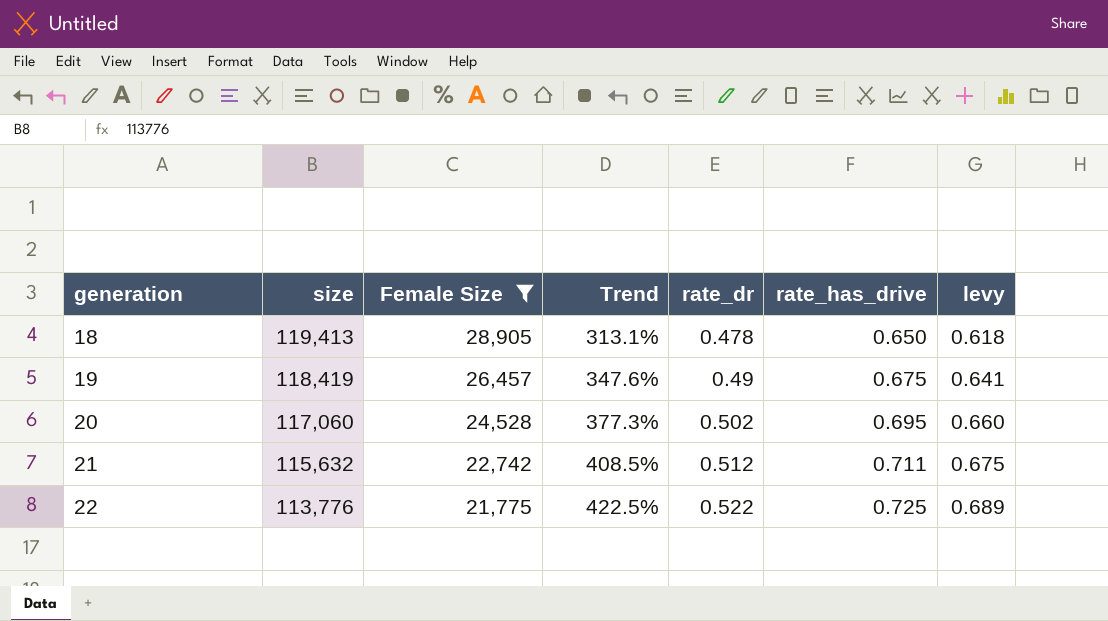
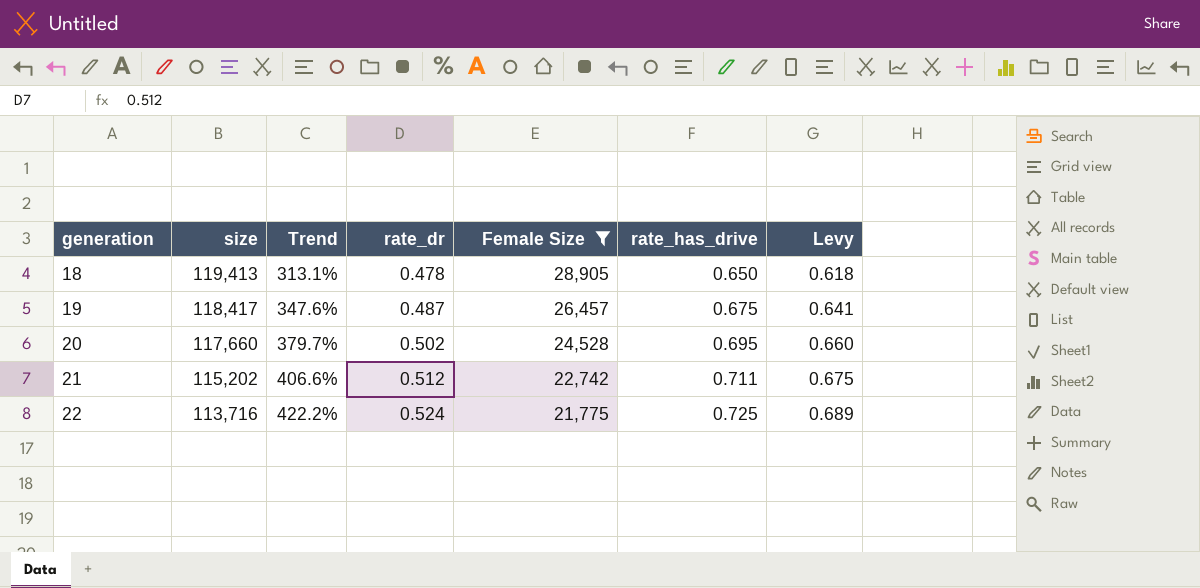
column Female Size | position: 3 -> 5
column name: levy -> Levy
19 | size: 118,419 -> 118,417
19 | rate_dr: 0.49 -> 0.487
20 | size: 117,060 -> 117,660
20 | Trend: 377.3% -> 379.7%
21 | size: 115,632 -> 115,202
21 | Trend: 408.5% -> 406.6%
22 | size: 113,776 -> 113,716
22 | Trend: 422.5% -> 422.2%
22 | rate_dr: 0.522 -> 0.524

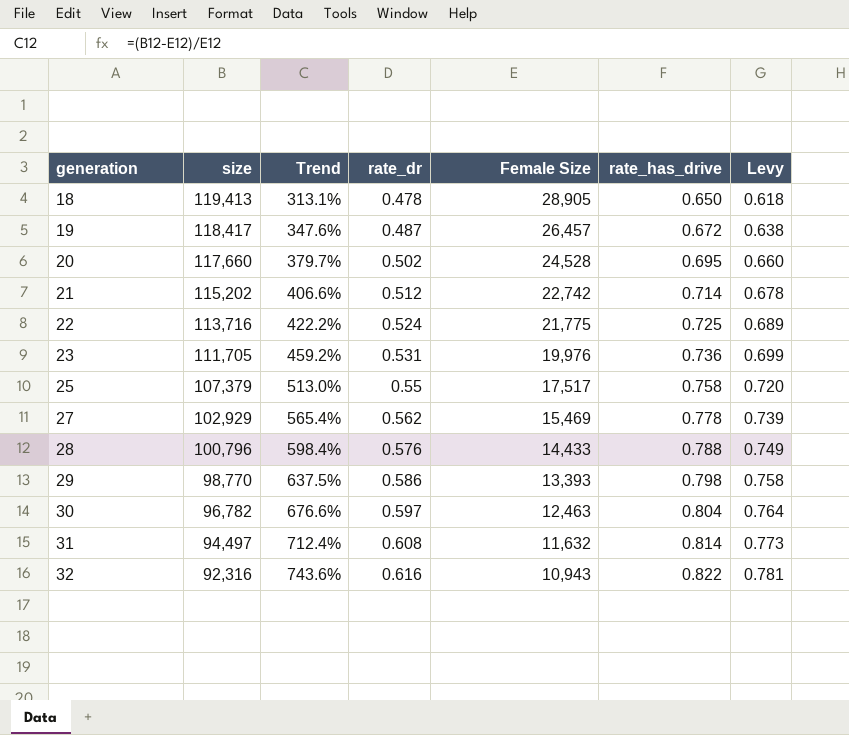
filter: Female Size >= 21,775 -> none
19 | rate_has_drive: 0.675 -> 0.672
19 | Levy: 0.641 -> 0.638
21 | rate_has_drive: 0.711 -> 0.714
21 | Levy: 0.675 -> 0.678

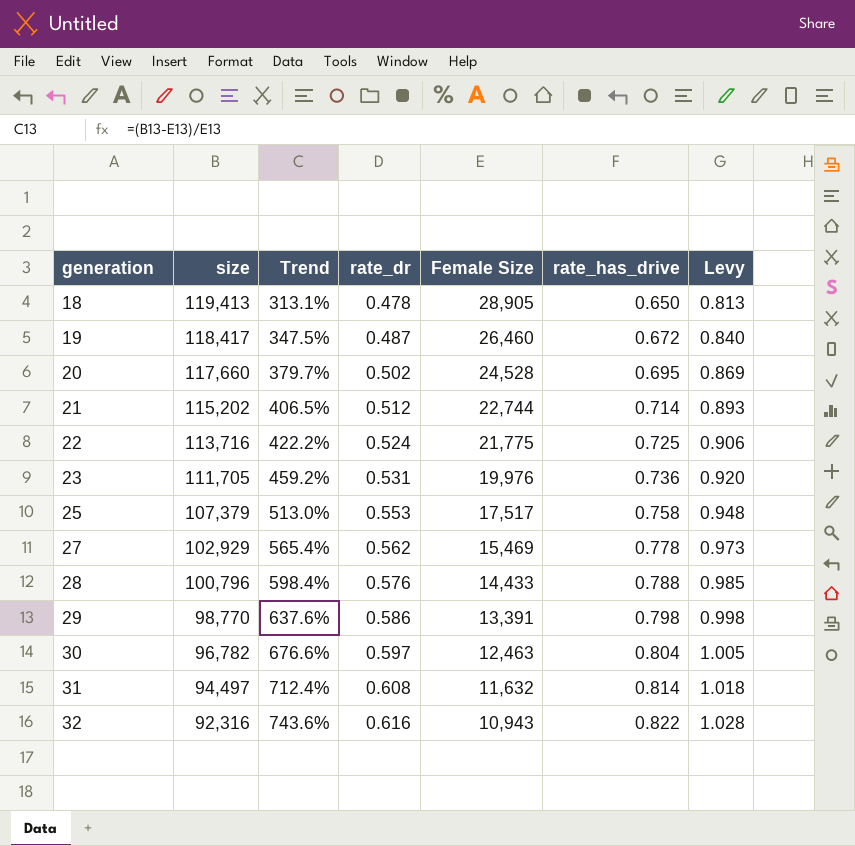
column Levy | formula: [rate_has_drive] * 0.95 -> [rate_has_drive] * 1.25
19 | Trend: 347.6% -> 347.5%
19 | Female Size: 26,457 -> 26,460
21 | Trend: 406.6% -> 406.5%
21 | Female Size: 22,742 -> 22,744
25 | rate_dr: 0.55 -> 0.553
29 | Trend: 637.5% -> 637.6%
29 | Female Size: 13,393 -> 13,391

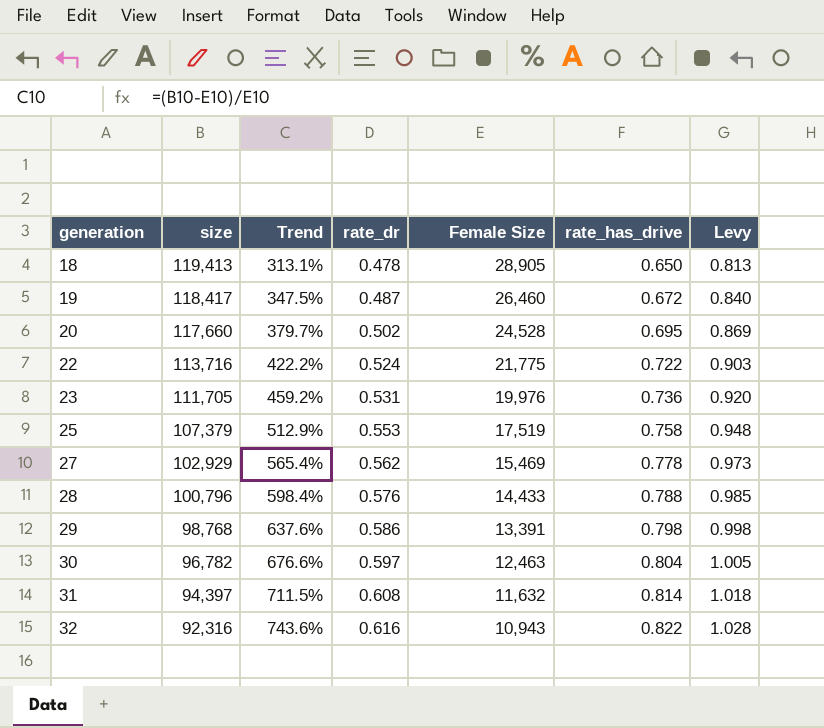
row 21: 115,202 | 406.5% | 0.512 | 22,744 | 0.714 | 0.893 -> none
22 | rate_has_drive: 0.725 -> 0.722
22 | Levy: 0.906 -> 0.903
25 | Trend: 513.0% -> 512.9%
25 | Female Size: 17,517 -> 17,519
29 | size: 98,770 -> 98,768
31 | size: 94,497 -> 94,397
31 | Trend: 712.4% -> 711.5%

